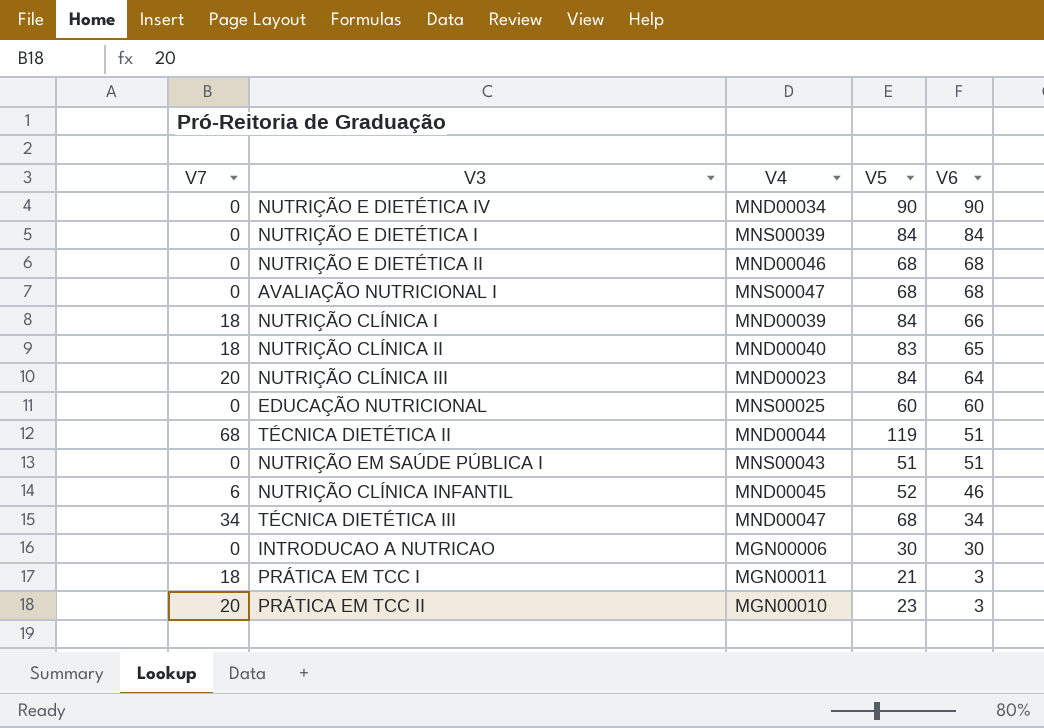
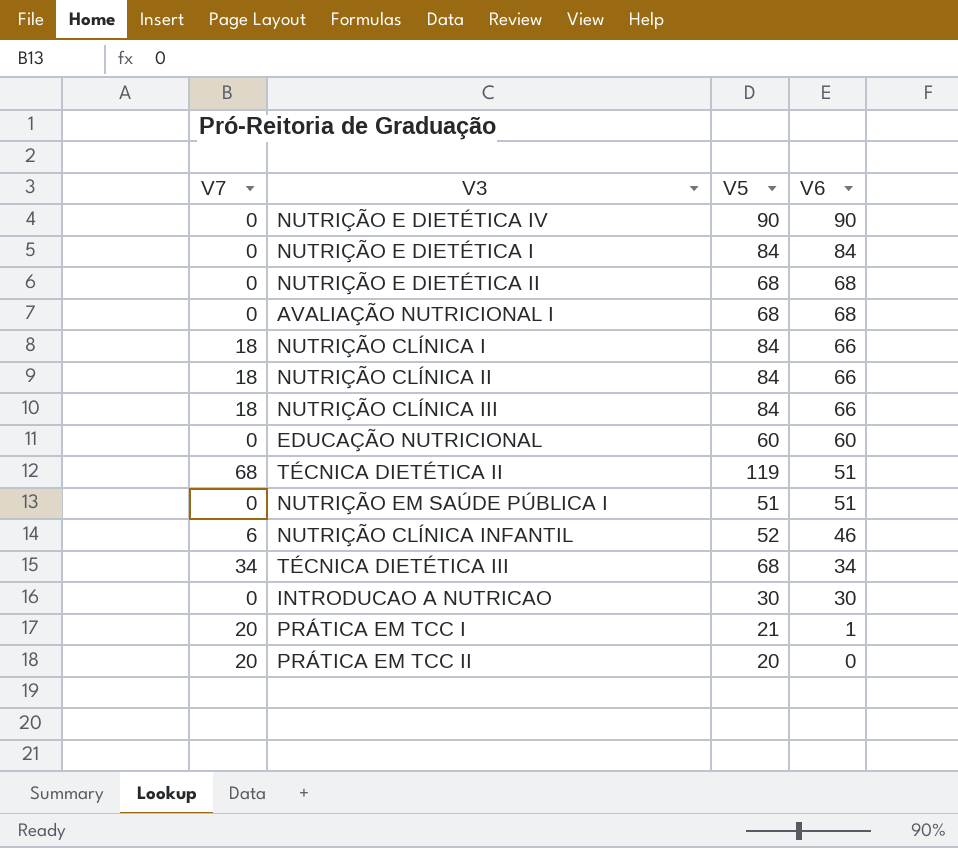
column V4 | position: 3 -> none
NUTRIÇÃO CLÍNICA II | V5: 83 -> 84
NUTRIÇÃO CLÍNICA II | V6: 65 -> 66
NUTRIÇÃO CLÍNICA III | V7: 20 -> 18
NUTRIÇÃO CLÍNICA III | V6: 64 -> 66
PRÁTICA EM TCC I | V7: 18 -> 20
PRÁTICA EM TCC I | V6: 3 -> 1
PRÁTICA EM TCC II | V5: 23 -> 20
PRÁTICA EM TCC II | V6: 3 -> 0

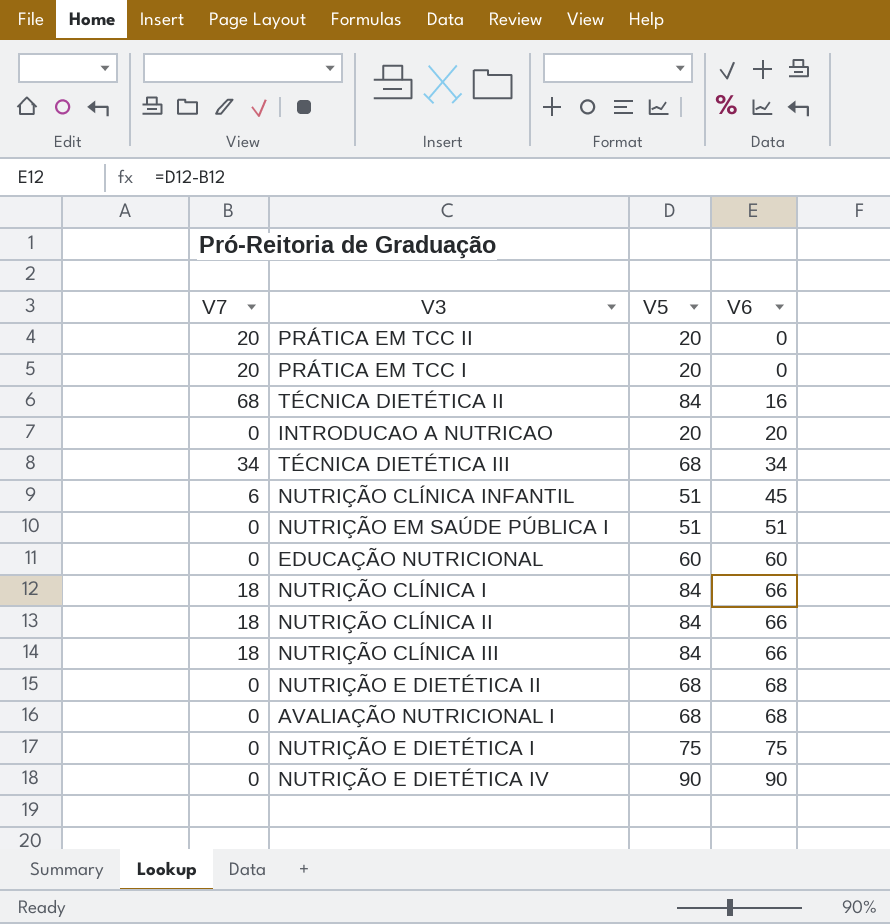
row order: V6 descending -> V6 ascending
PRÁTICA EM TCC I | V5: 21 -> 20
PRÁTICA EM TCC I | V6: 1 -> 0
TÉCNICA DIETÉTICA II | V5: 119 -> 84
TÉCNICA DIETÉTICA II | V6: 51 -> 16
INTRODUCAO A NUTRICAO | V5: 30 -> 20
INTRODUCAO A NUTRICAO | V6: 30 -> 20
NUTRIÇÃO CLÍNICA INFANTIL | V5: 52 -> 51
NUTRIÇÃO CLÍNICA INFANTIL | V6: 46 -> 45
NUTRIÇÃO E DIETÉTICA I | V5: 84 -> 75
NUTRIÇÃO E DIETÉTICA I | V6: 84 -> 75

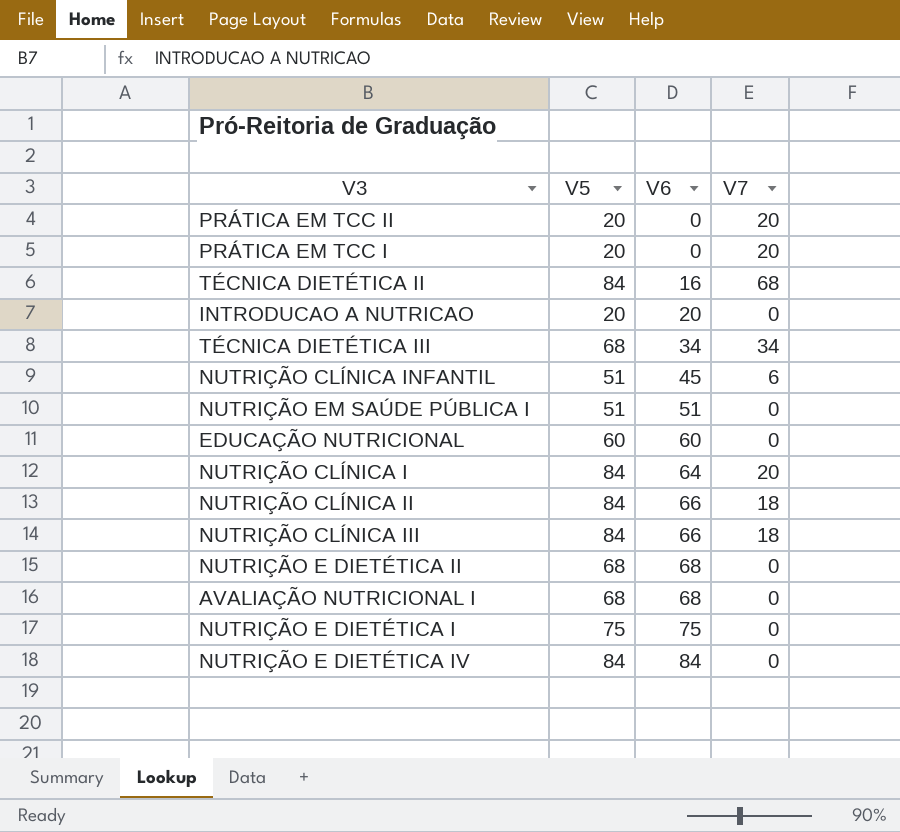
column V7 | position: 1 -> 4
NUTRIÇÃO CLÍNICA I | V6: 66 -> 64
NUTRIÇÃO CLÍNICA I | V7: 18 -> 20
NUTRIÇÃO E DIETÉTICA IV | V5: 90 -> 84
NUTRIÇÃO E DIETÉTICA IV | V6: 90 -> 84

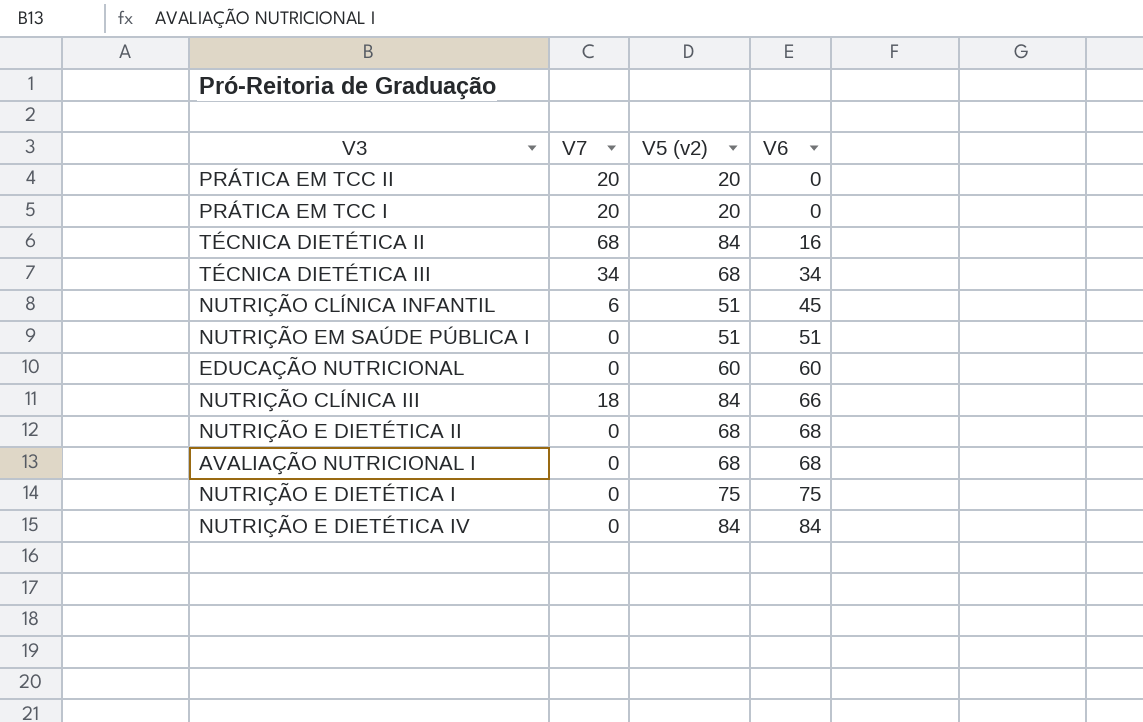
column V7 | position: 4 -> 2
column name: V5 -> V5 (v2)
row INTRODUCAO A NUTRICAO: 20 | 20 | 0 -> none
row NUTRIÇÃO CLÍNICA I: 84 | 64 | 20 -> none
row NUTRIÇÃO CLÍNICA II: 84 | 66 | 18 -> none

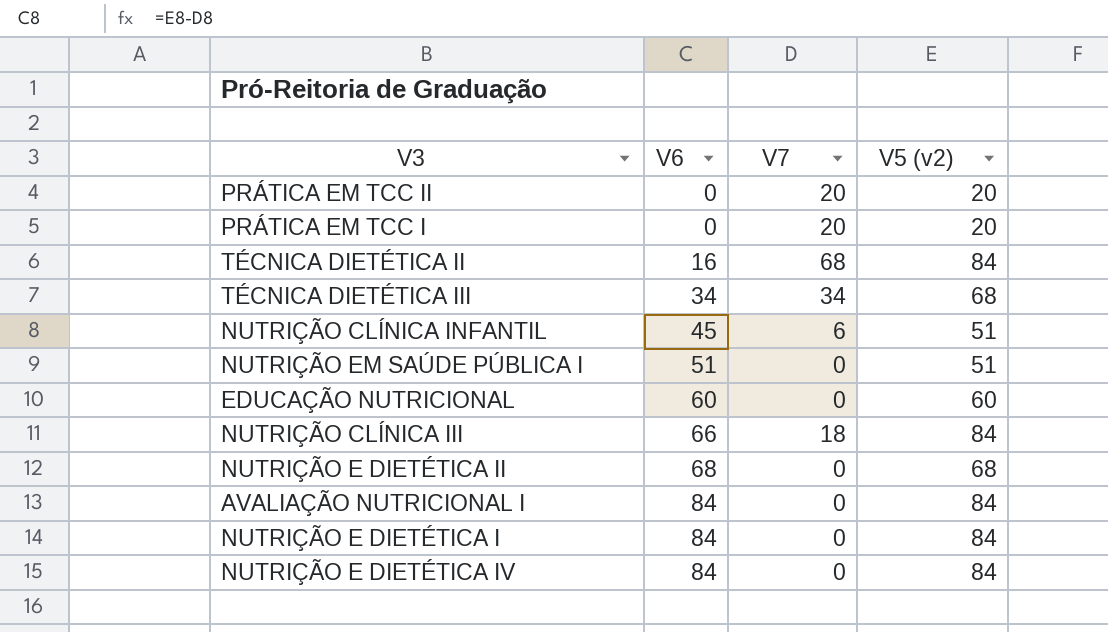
column V6 | position: 4 -> 2
AVALIAÇÃO NUTRICIONAL I | V6: 68 -> 84
AVALIAÇÃO NUTRICIONAL I | V5 (v2): 68 -> 84
NUTRIÇÃO E DIETÉTICA I | V6: 75 -> 84
NUTRIÇÃO E DIETÉTICA I | V5 (v2): 75 -> 84

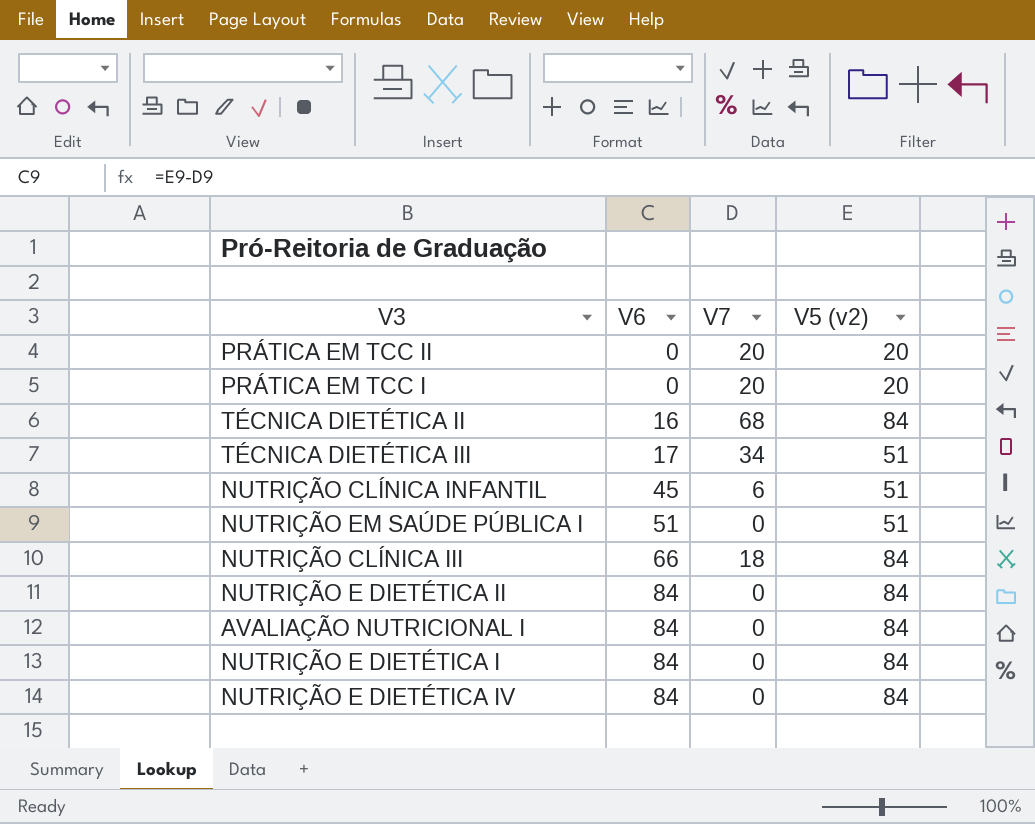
row EDUCAÇÃO NUTRICIONAL: 60 | 0 | 60 -> none
TÉCNICA DIETÉTICA III | V6: 34 -> 17
TÉCNICA DIETÉTICA III | V5 (v2): 68 -> 51
NUTRIÇÃO E DIETÉTICA II | V6: 68 -> 84
NUTRIÇÃO E DIETÉTICA II | V5 (v2): 68 -> 84

